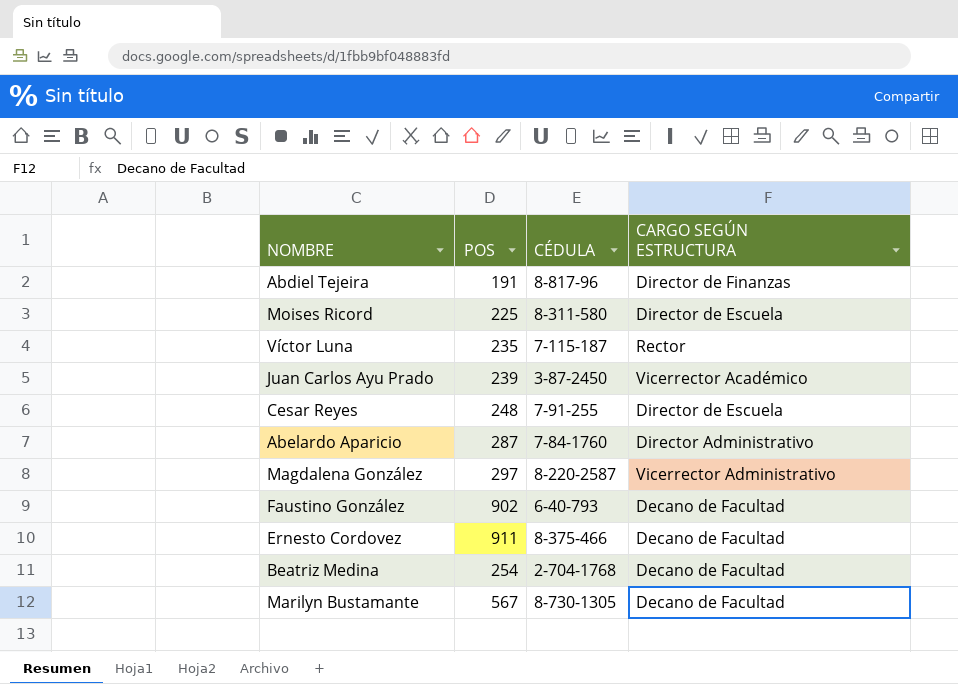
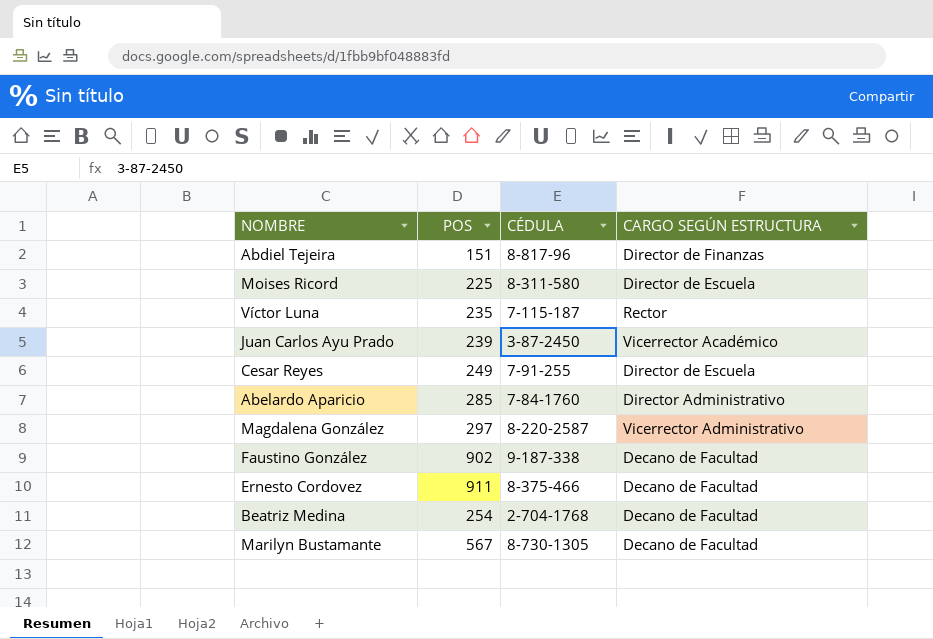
Abdiel Tejeira | POS: 191 -> 151
Cesar Reyes | POS: 248 -> 249
Abelardo Aparicio | POS: 287 -> 285
Faustino González | CÉDULA: 6-40-793 -> 9-187-338

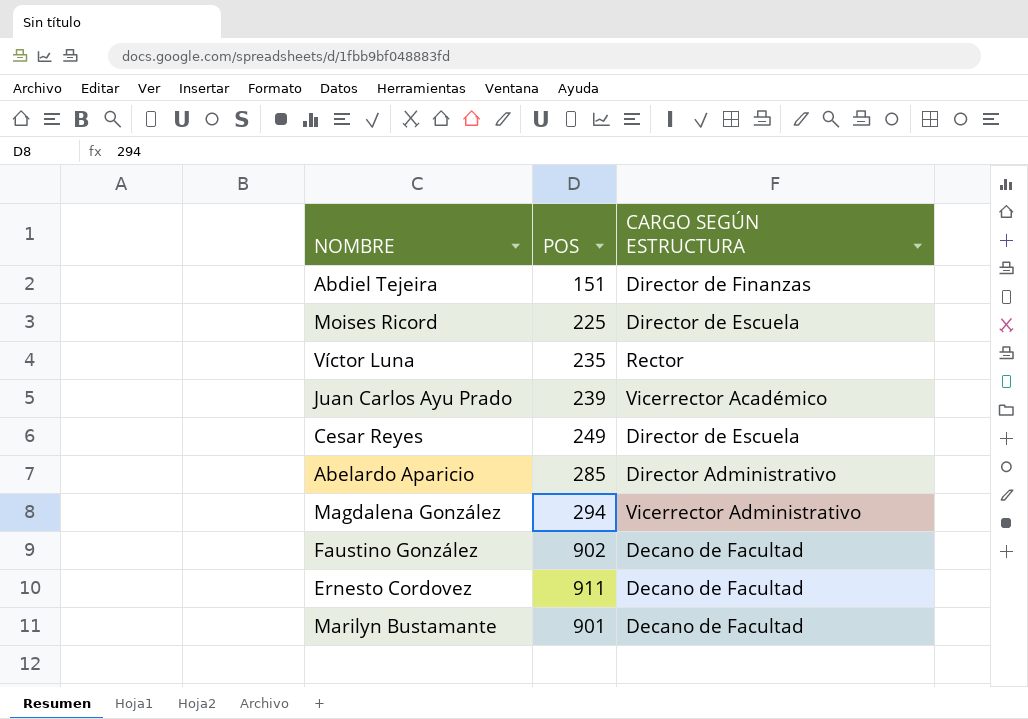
column CÉDULA | position: 3 -> none
row Beatriz Medina: 254 | 2-704-1768 | Decano de Facultad -> none
Magdalena González | POS: 297 -> 294
Marilyn Bustamante | POS: 567 -> 901

